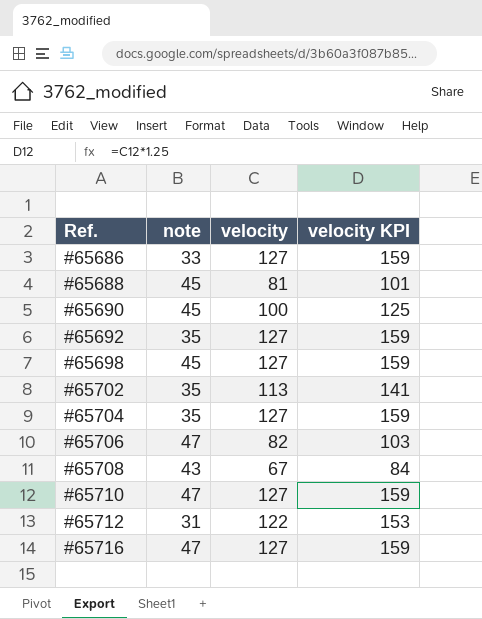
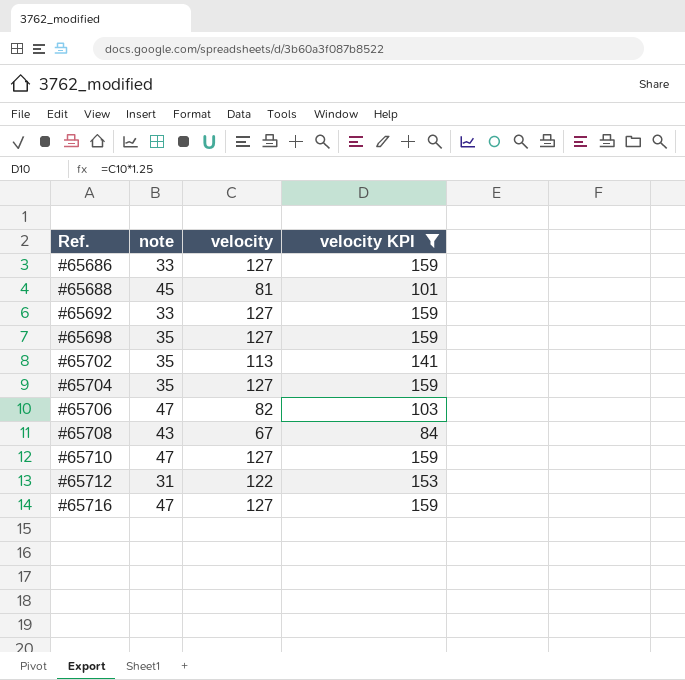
filter: none -> velocity KPI != 125
#65692 | note: 35 -> 33
#65698 | note: 45 -> 35

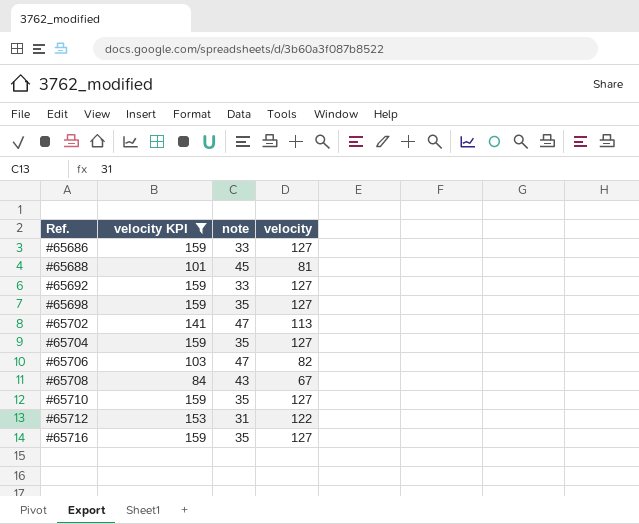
column velocity KPI | position: 4 -> 2
#65702 | note: 35 -> 47
#65710 | note: 47 -> 35
#65716 | note: 47 -> 35

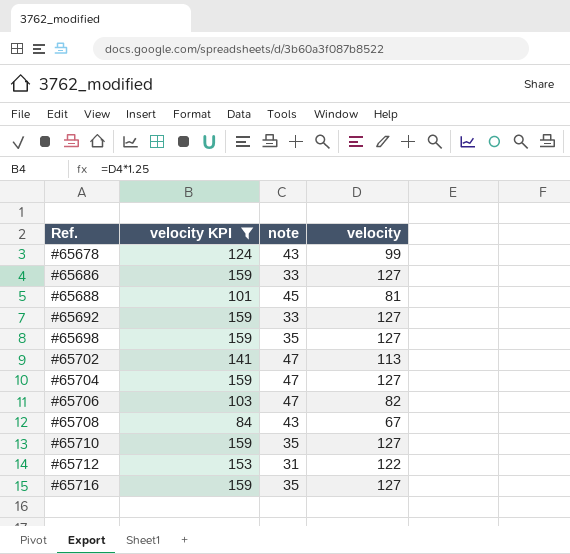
row #65678: none -> 124 | 43 | 99
#65704 | note: 35 -> 47

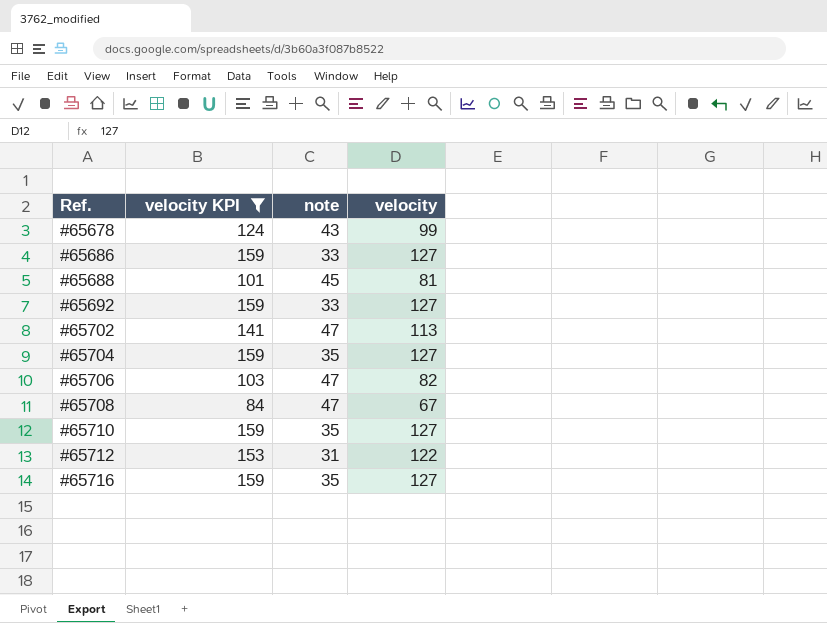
row #65698: 159 | 35 | 127 -> none
#65704 | note: 47 -> 35
#65708 | note: 43 -> 47

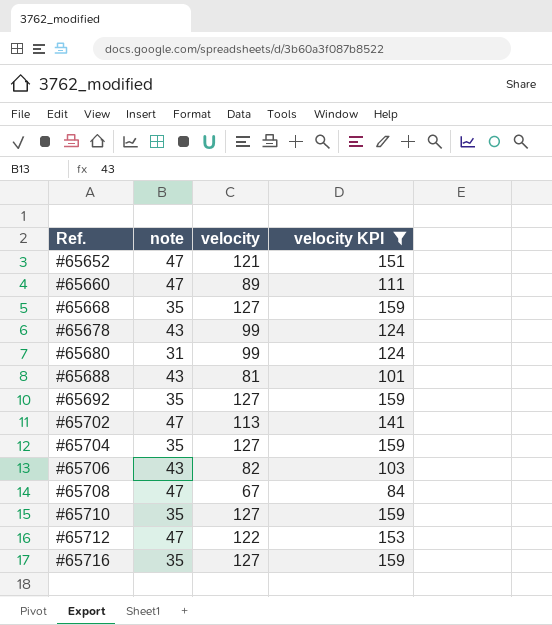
column velocity KPI | position: 2 -> 4
row #65686: 159 | 33 | 127 -> none
row #65652: none -> 47 | 121 | 151
row #65660: none -> 47 | 89 | 111
row #65668: none -> 35 | 127 | 159
row #65680: none -> 31 | 99 | 124
#65688 | note: 45 -> 43
#65692 | note: 33 -> 35
#65706 | note: 47 -> 43
#65712 | note: 31 -> 47

